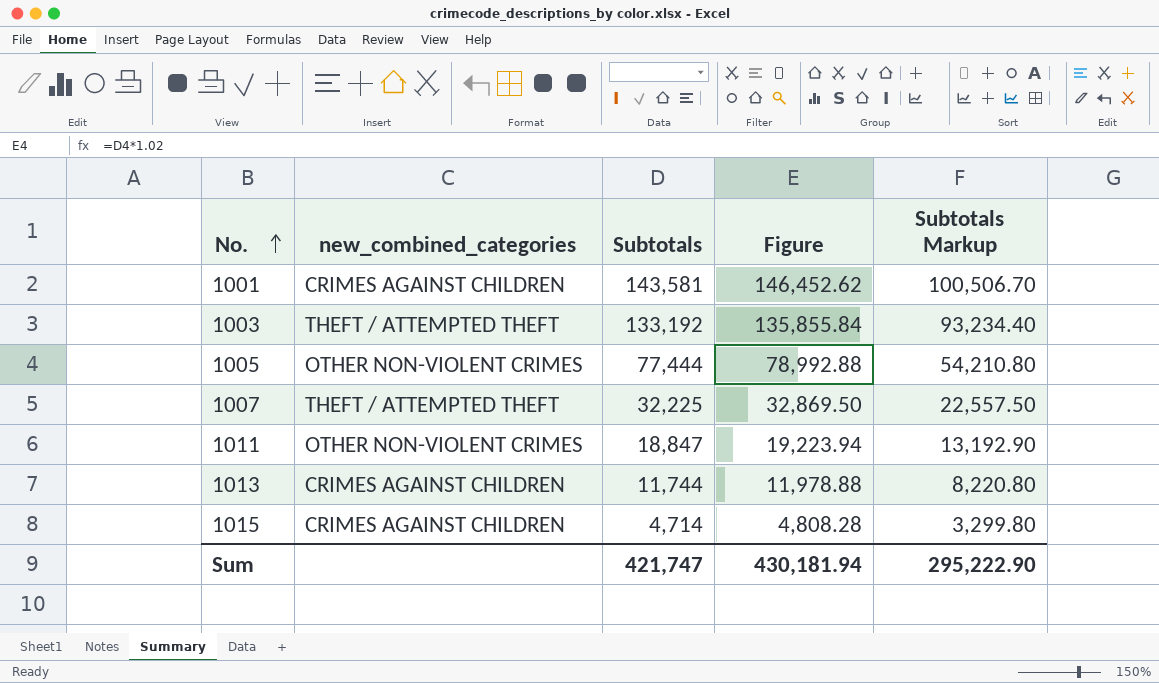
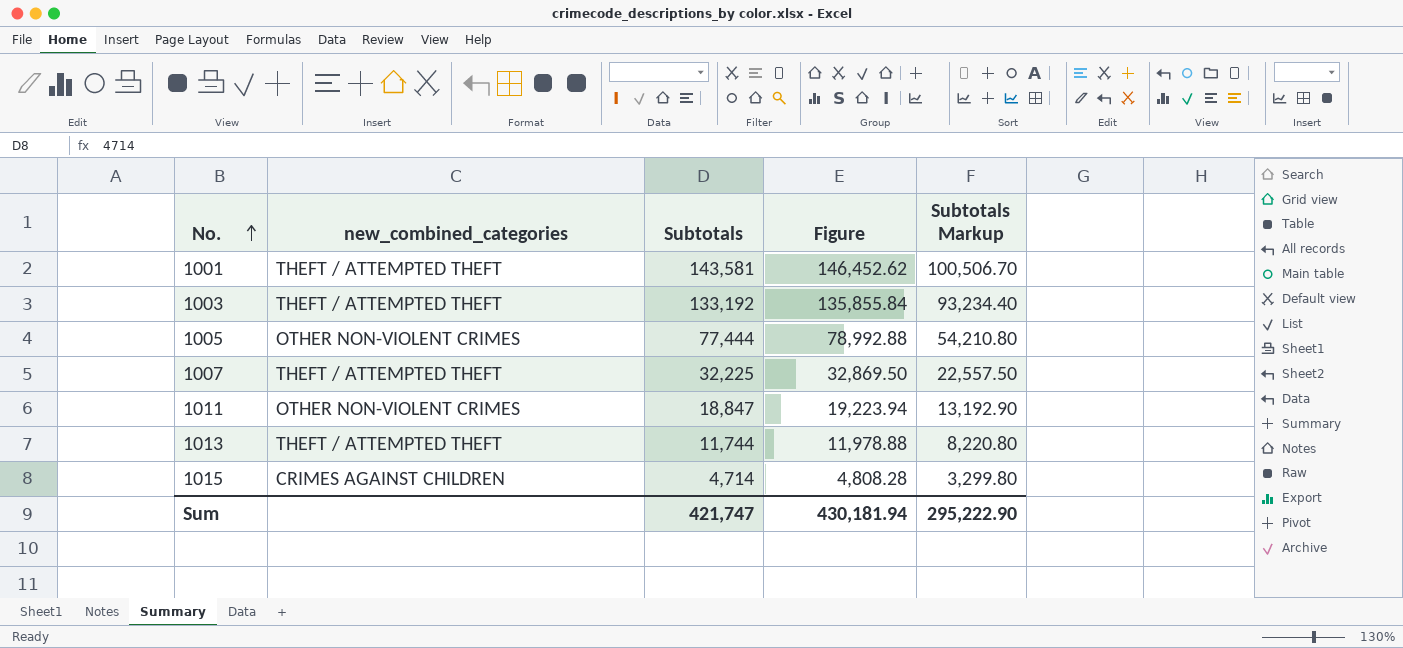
1001 | new_combined_categories: CRIMES AGAINST CHILDREN -> THEFT / ATTEMPTED THEFT
1013 | new_combined_categories: CRIMES AGAINST CHILDREN -> THEFT / ATTEMPTED THEFT

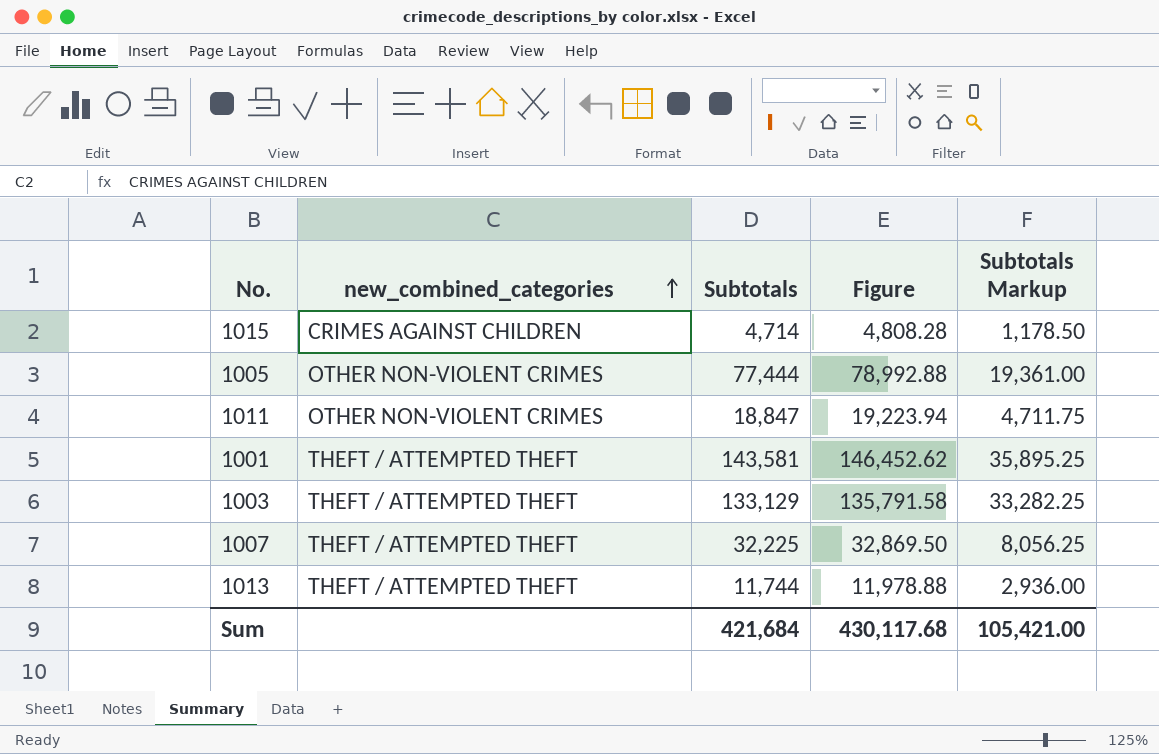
row order: No. ascending -> new_combined_categories ascending
column Subtotals Markup | formula: [Subtotals] * 0.7 -> [Subtotals] * 0.25
1003 | Subtotals: 133,192 -> 133,129
1003 | Figure: 135,855.84 -> 135,791.58
Sum | Subtotals: 421,747 -> 421,684
Sum | Figure: 430,181.94 -> 430,117.68
Sum | Subtotals Markup: 295,222.90 -> 105,421.00

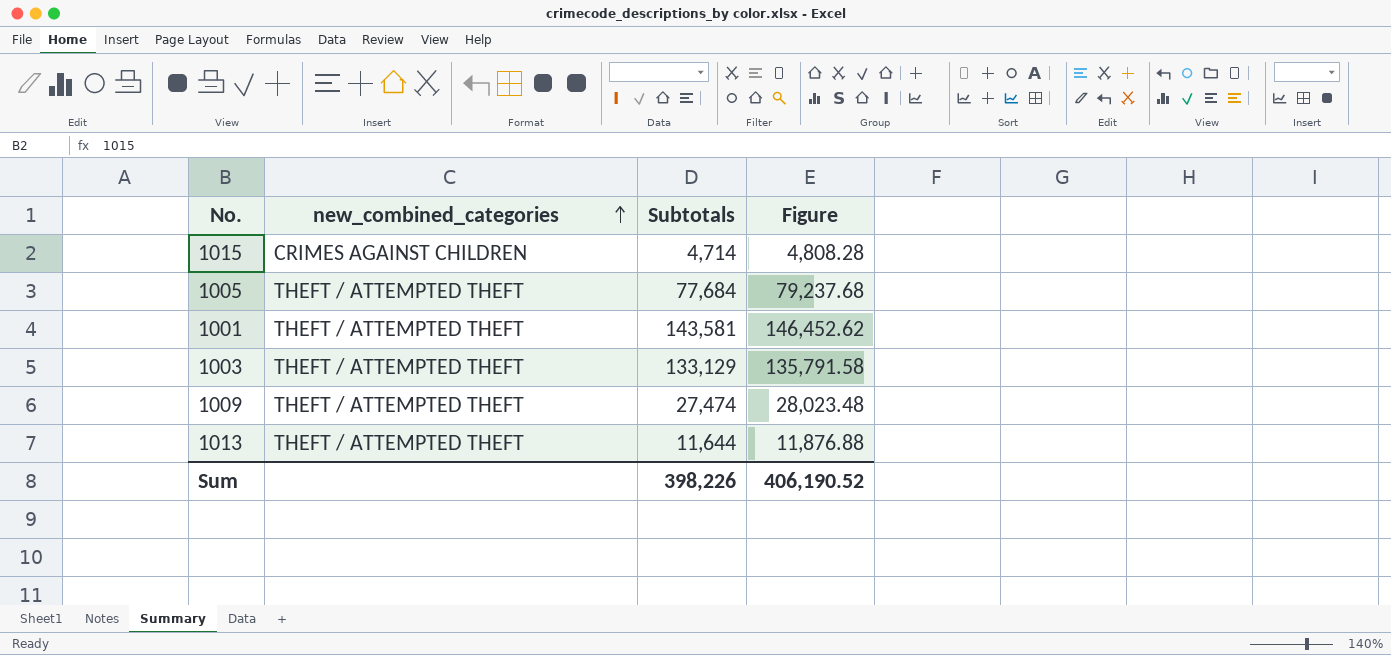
column Subtotals Markup | formula: [Subtotals] * 0.25 -> none
row 1011: OTHER NON-VIOLENT CRIMES | 18,847 | 19,223.94 | 4,711.75 -> none
row 1007: THEFT / ATTEMPTED THEFT | 32,225 | 32,869.50 | 8,056.25 -> none
1005 | new_combined_categories: OTHER NON-VIOLENT CRIMES -> THEFT / ATTEMPTED THEFT
1005 | Subtotals: 77,444 -> 77,684
1005 | Figure: 78,992.88 -> 79,237.68
row 1009: none -> THEFT / ATTEMPTED THEFT | 27,474 | 28,023.48
1013 | Subtotals: 11,744 -> 11,644
1013 | Figure: 11,978.88 -> 11,876.88
Sum | Subtotals: 421,684 -> 398,226
Sum | Figure: 430,117.68 -> 406,190.52

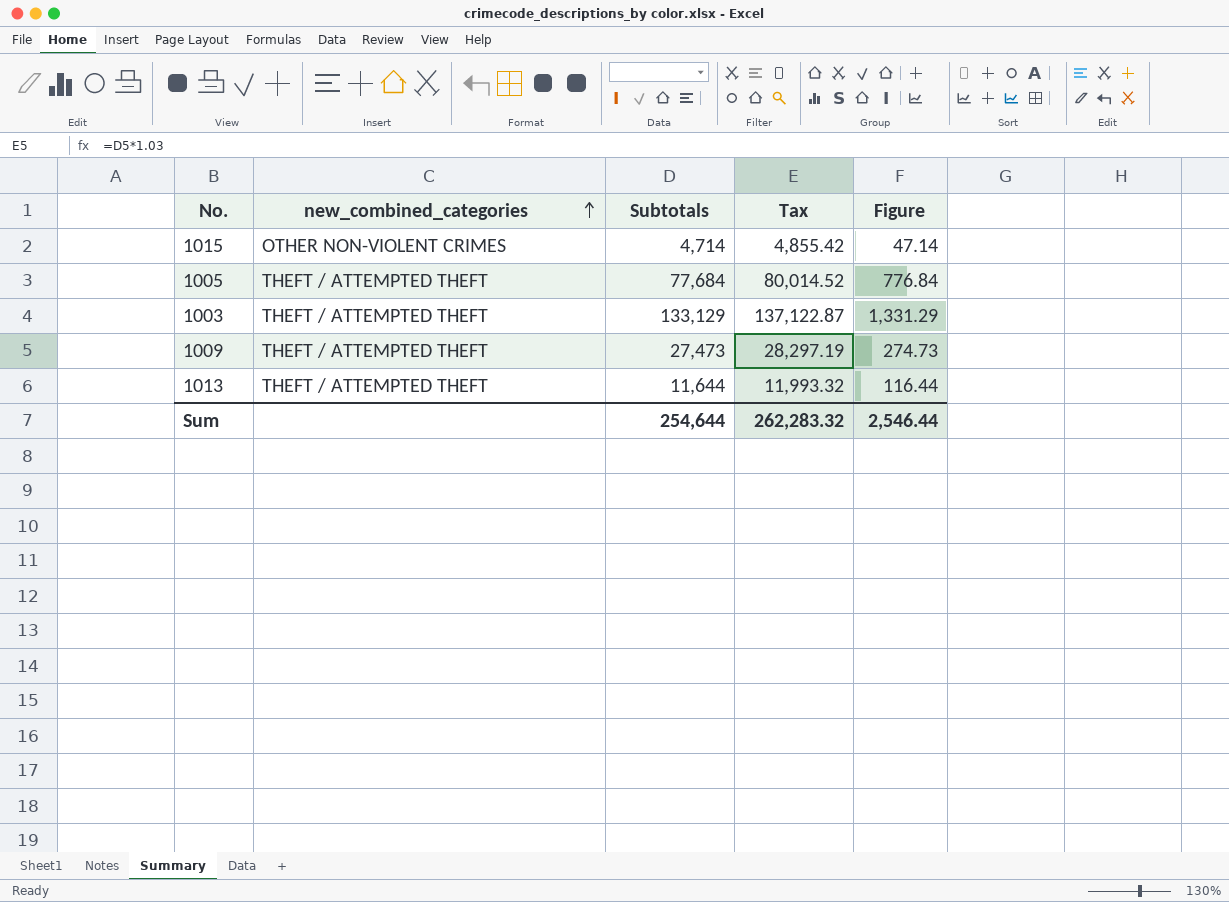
column Tax | formula: none -> [Subtotals] * 1.03
column Figure | formula: [Subtotals] * 1.02 -> [Subtotals] * 0.01
row 1001: THEFT / ATTEMPTED THEFT | 143,581 | 146,452.62 -> none
1015 | new_combined_categories: CRIMES AGAINST CHILDREN -> OTHER NON-VIOLENT CRIMES
1009 | Subtotals: 27,474 -> 27,473
Sum | Subtotals: 398,226 -> 254,644
Sum | Figure: 406,190.52 -> 2,546.44

